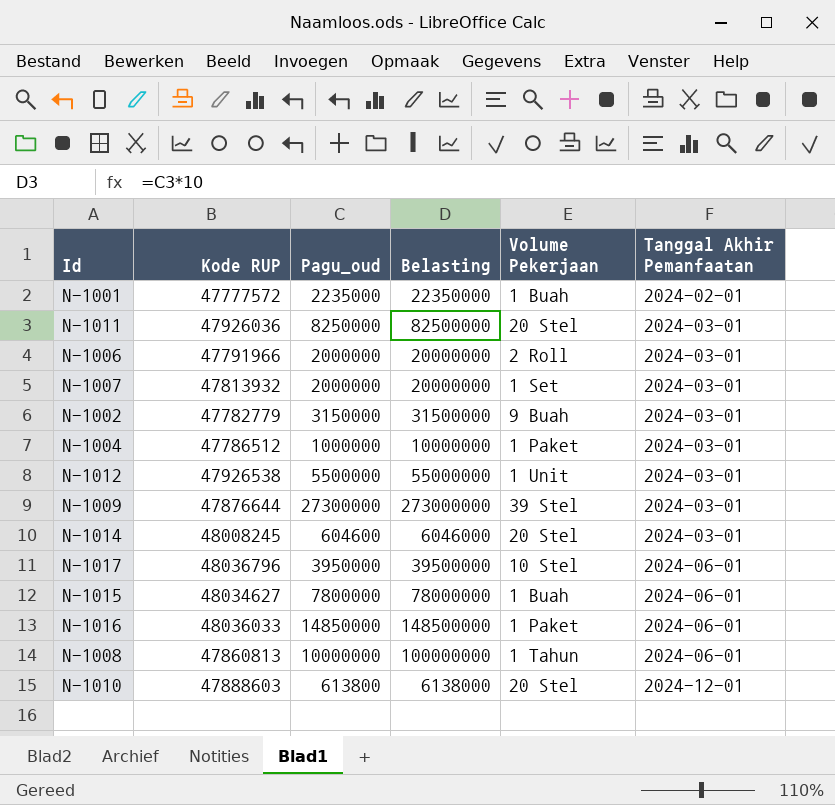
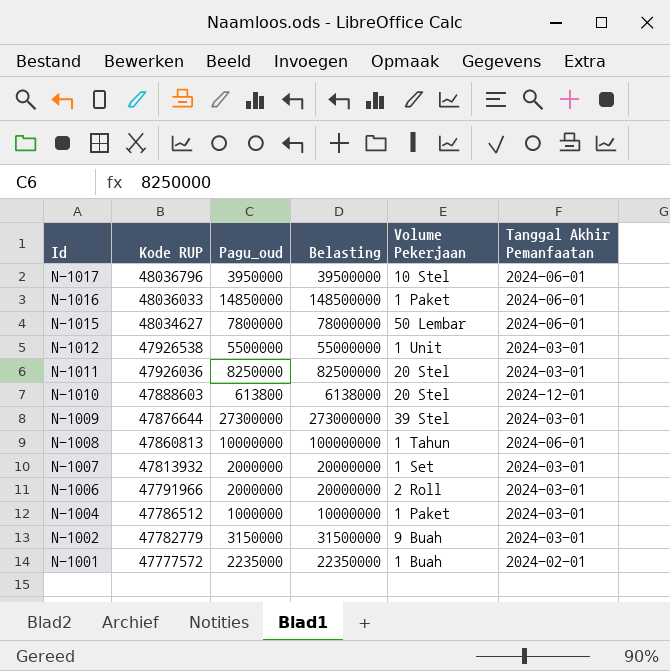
row order: Tanggal Akhir Pemanfaatan ascending -> Id descending
row N-1014: 48008245 | 604600 | 6046000 | 20 Stel | 2024-03-01 -> none
N-1015 | Volume Pekerjaan: 1 Buah -> 50 Lembar

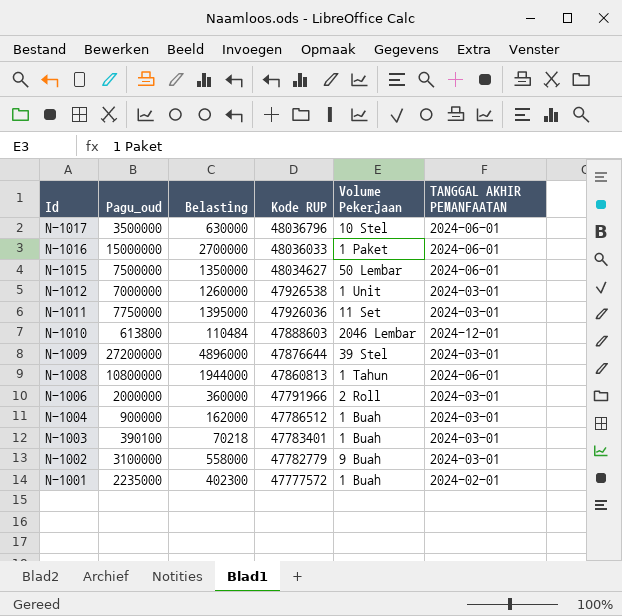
column Belasting | formula: [Pagu_oud] * 10 -> [Pagu_oud] * 0,18
column Kode RUP | position: 2 -> 4
column name: Tanggal Akhir Pemanfaatan -> TANGGAL AKHIR PEMANFAATAN
row N-1007: 47813932 | 2000000 | 20000000 | 1 Set | 2024-03-01 -> none
N-1017 | Pagu_oud: 3950000 -> 3500000
N-1016 | Pagu_oud: 14850000 -> 15000000
N-1015 | Pagu_oud: 7800000 -> 7500000
N-1012 | Pagu_oud: 5500000 -> 7000000
N-1011 | Pagu_oud: 8250000 -> 7750000
N-1011 | Volume Pekerjaan: 20 Stel -> 11 Set
N-1010 | Volume Pekerjaan: 20 Stel -> 2046 Lembar
N-1009 | Pagu_oud: 27300000 -> 27200000
N-1008 | Pagu_oud: 10000000 -> 10800000
N-1004 | Pagu_oud: 1000000 -> 900000
N-1004 | Volume Pekerjaan: 1 Paket -> 1 Buah
row N-1003: none -> 390100 | 70218 | 47783401 | 1 Buah | 2024-03-01
N-1002 | Pagu_oud: 3150000 -> 3100000

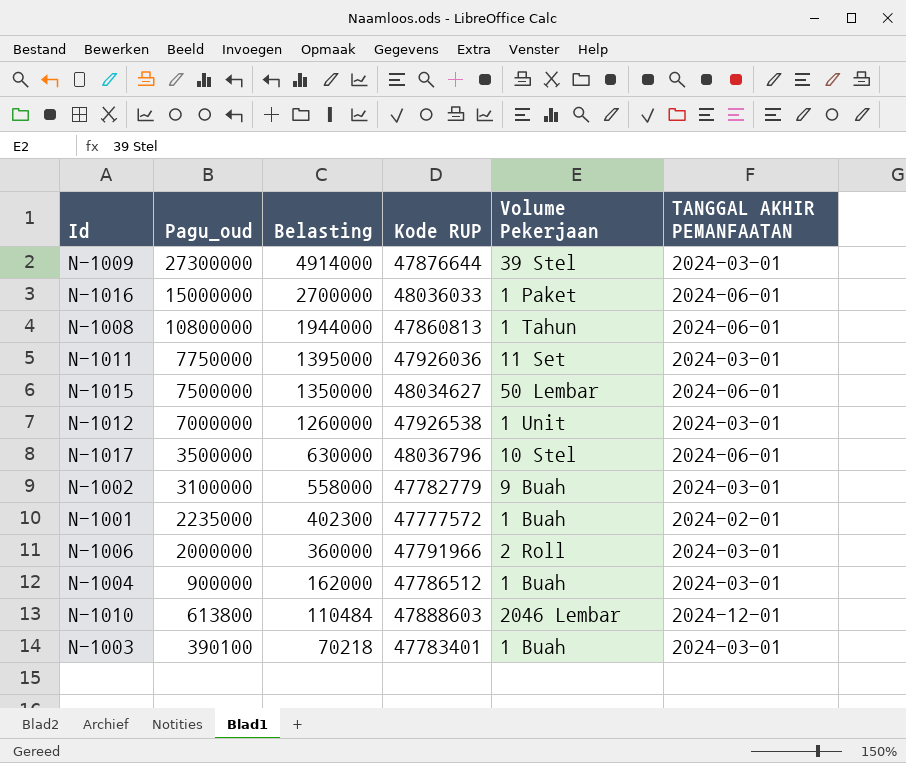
row order: Id descending -> Pagu_oud descending
N-1009 | Pagu_oud: 27200000 -> 27300000
N-1009 | Belasting: 4896000 -> 4914000

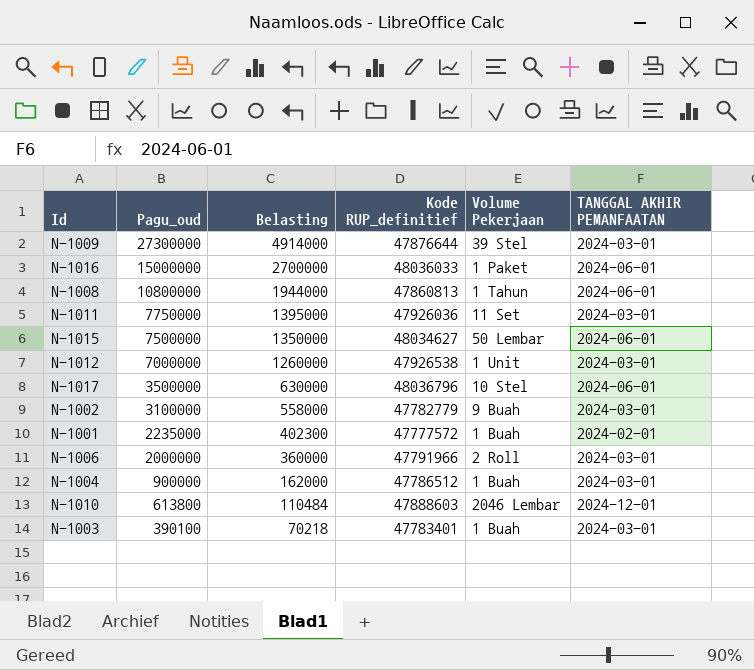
column name: Kode RUP -> Kode RUP_definitief

